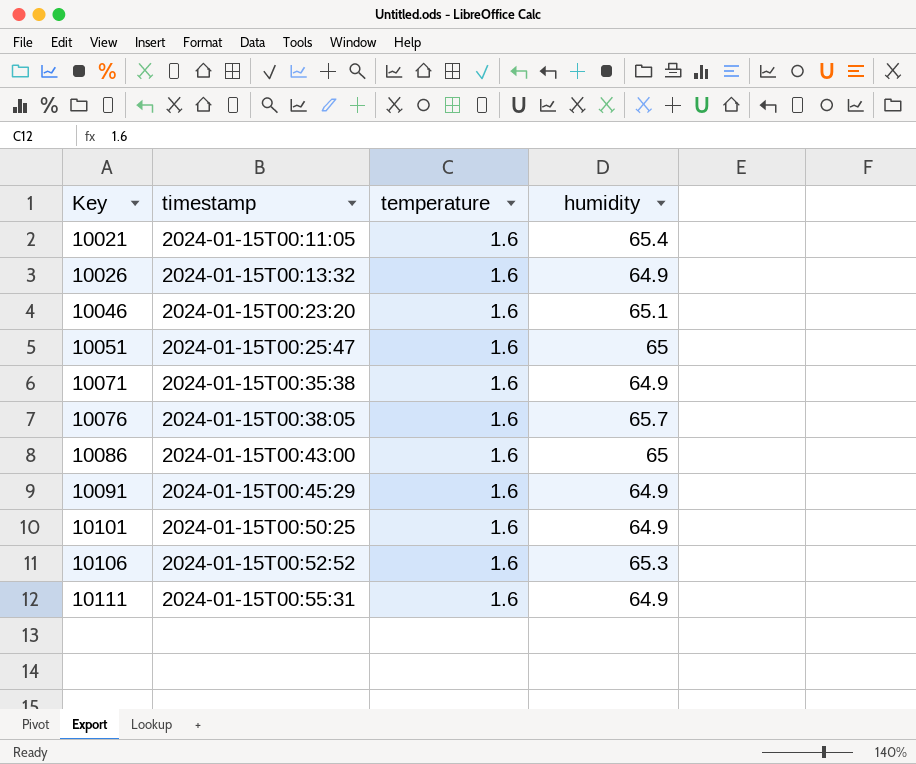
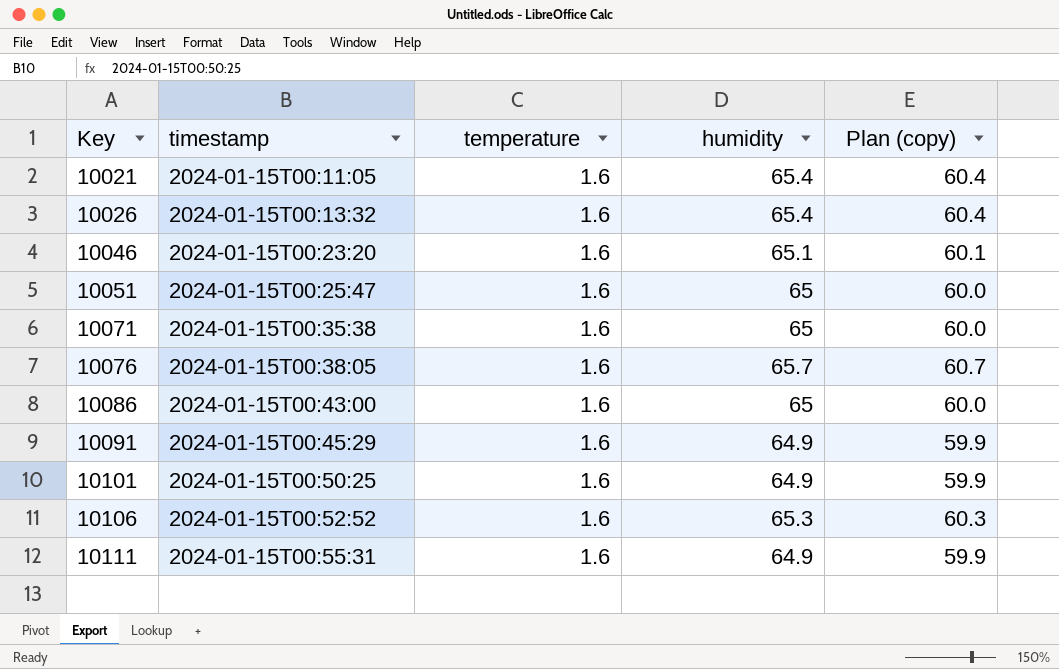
column Plan (copy) | formula: none -> [humidity] - 5
10026 | humidity: 64.9 -> 65.4
10071 | humidity: 64.9 -> 65

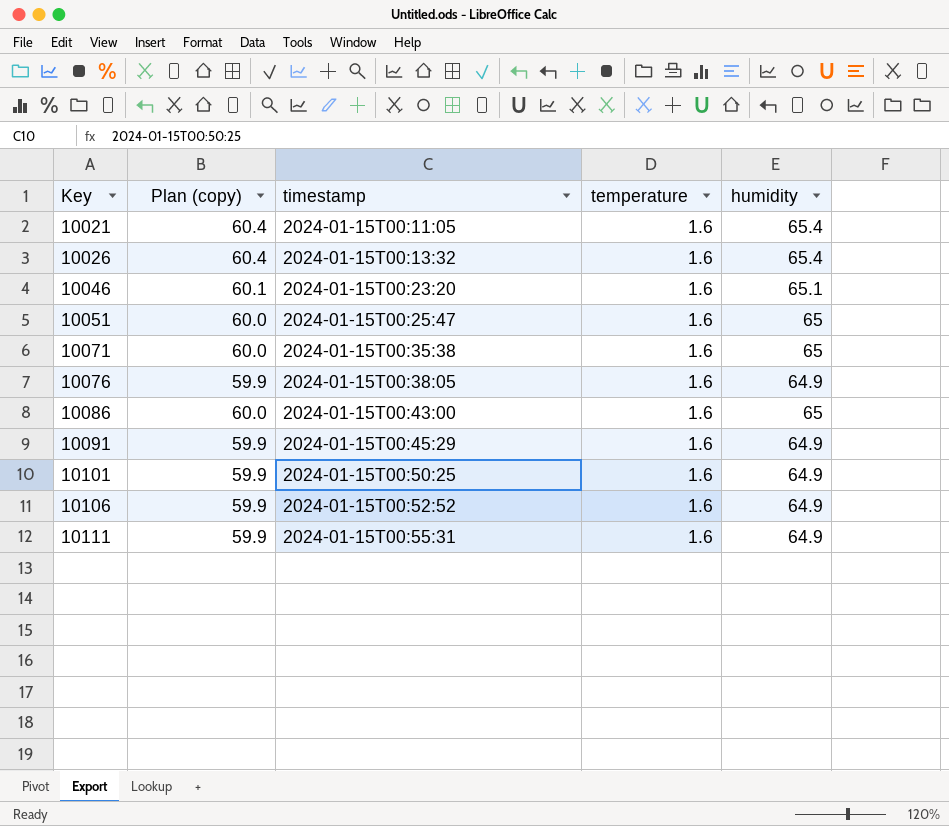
column Plan (copy) | position: 5 -> 2
10076 | Plan (copy): 60.7 -> 59.9
10076 | humidity: 65.7 -> 64.9
10106 | Plan (copy): 60.3 -> 59.9
10106 | humidity: 65.3 -> 64.9

